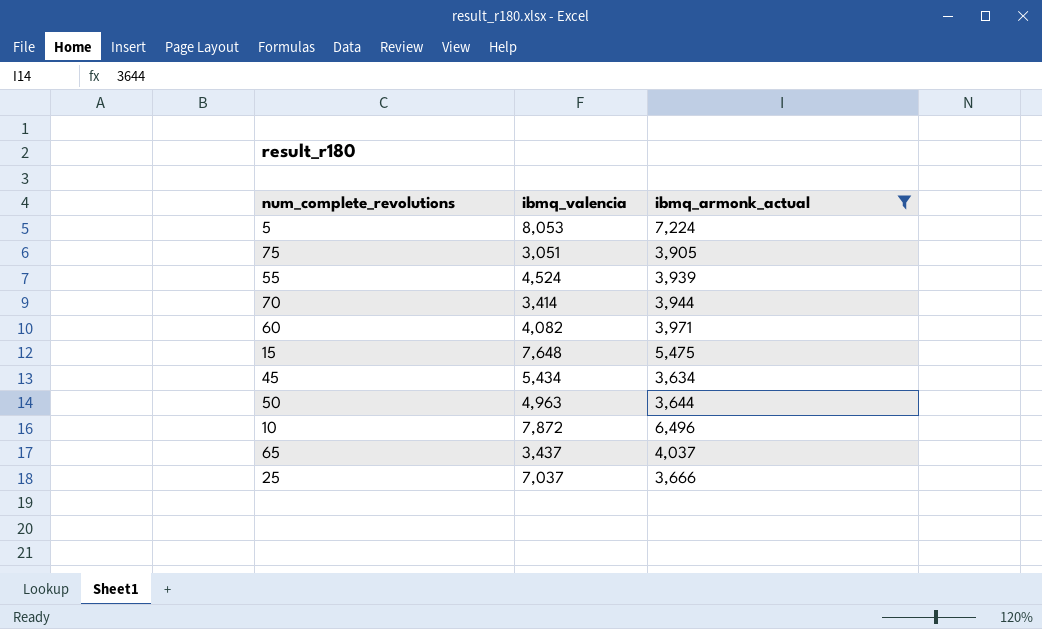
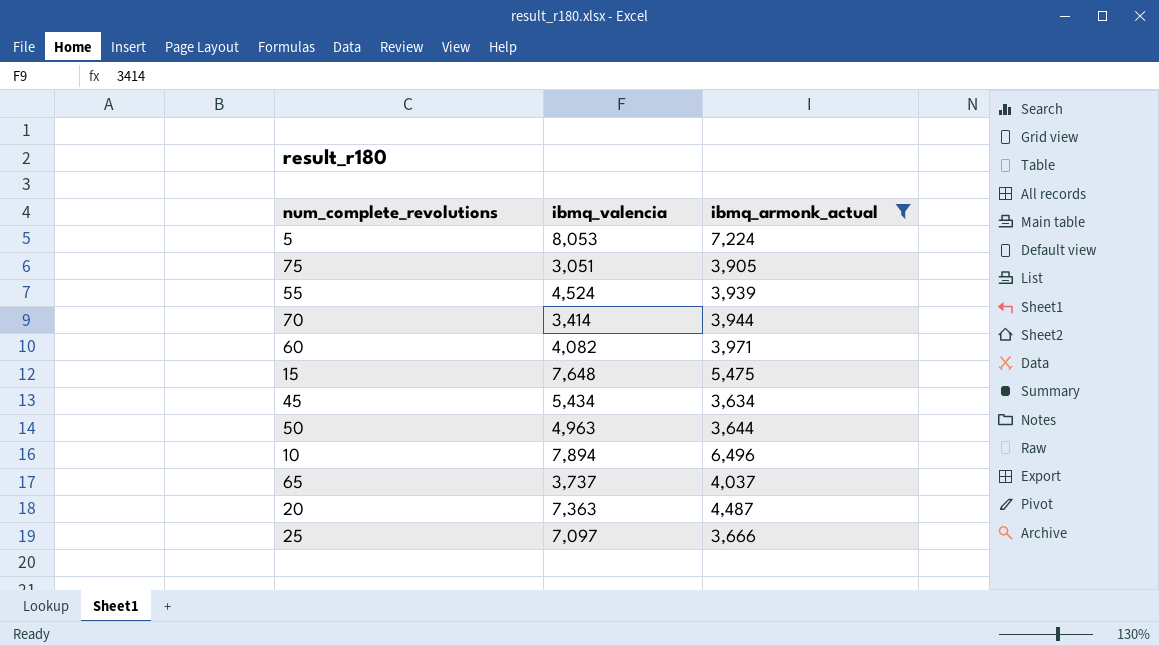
10 | ibmq_valencia: 7,872 -> 7,894
65 | ibmq_valencia: 3,437 -> 3,737
row 20: none -> 7,363 | 4,487
25 | ibmq_valencia: 7,037 -> 7,097

